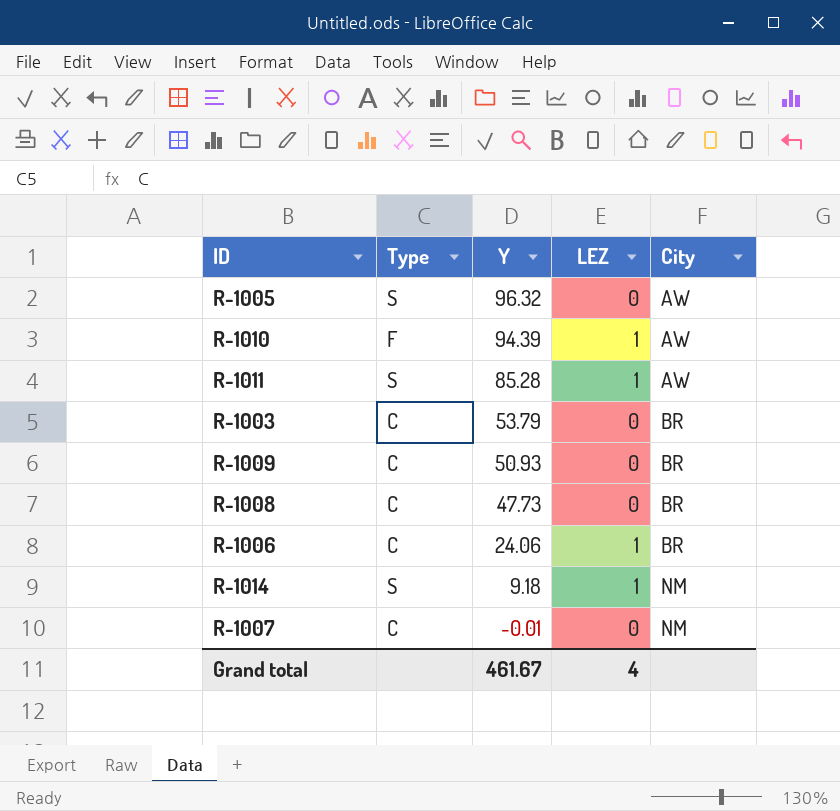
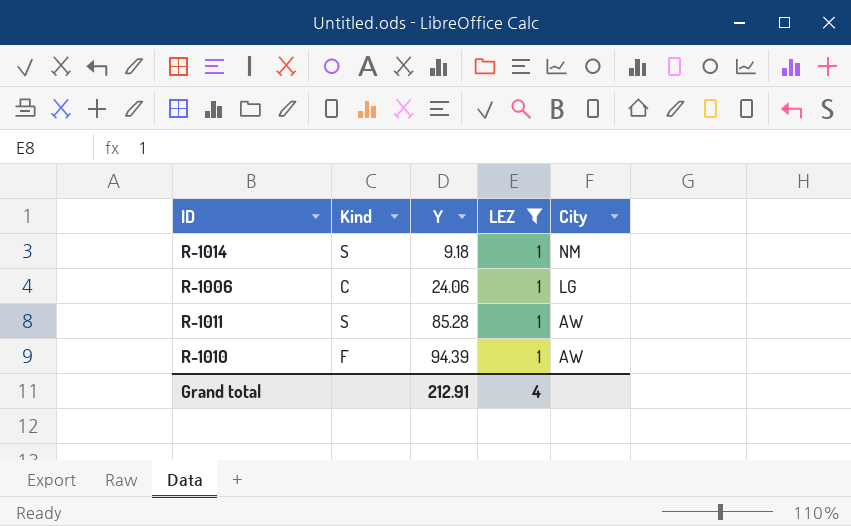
filter: none -> LEZ = 1
row order: Y descending -> Y ascending
column name: Type -> Kind
R-1006 | City: BR -> LG
Grand total | Y: 461.67 -> 212.91

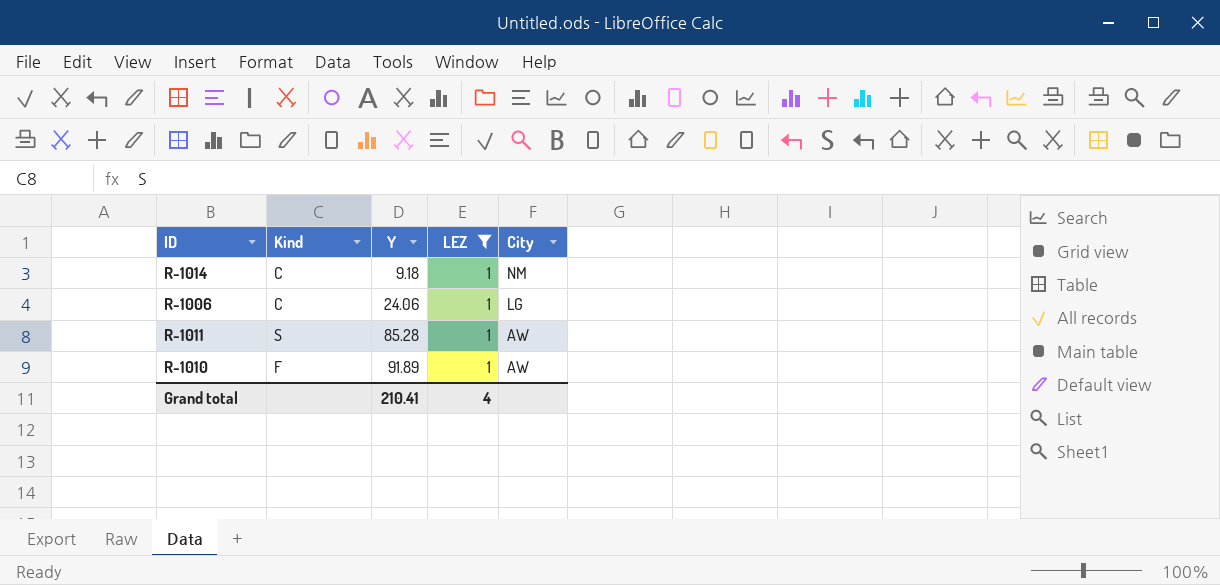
R-1014 | Kind: S -> C
R-1010 | Y: 94.39 -> 91.89
Grand total | Y: 212.91 -> 210.41

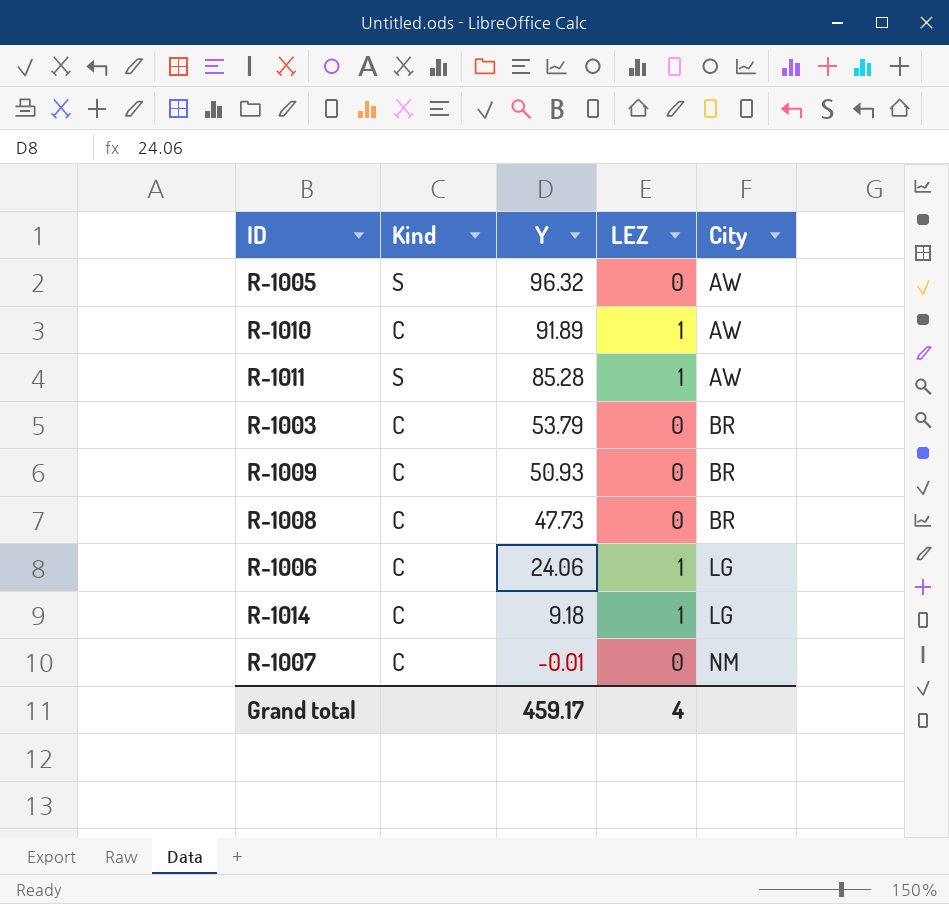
filter: LEZ = 1 -> none
row order: Y ascending -> Y descending
R-1010 | Kind: F -> C
R-1014 | City: NM -> LG
Grand total | Y: 210.41 -> 459.17

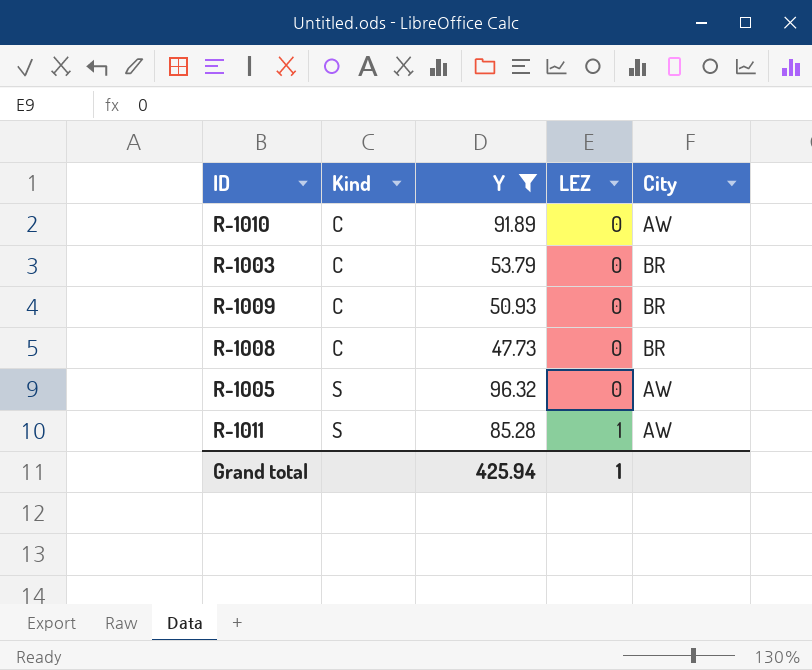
filter: none -> Y >= 47.73
row order: Y descending -> Kind ascending
R-1010 | LEZ: 1 -> 0
Grand total | Y: 459.17 -> 425.94
Grand total | LEZ: 4 -> 1

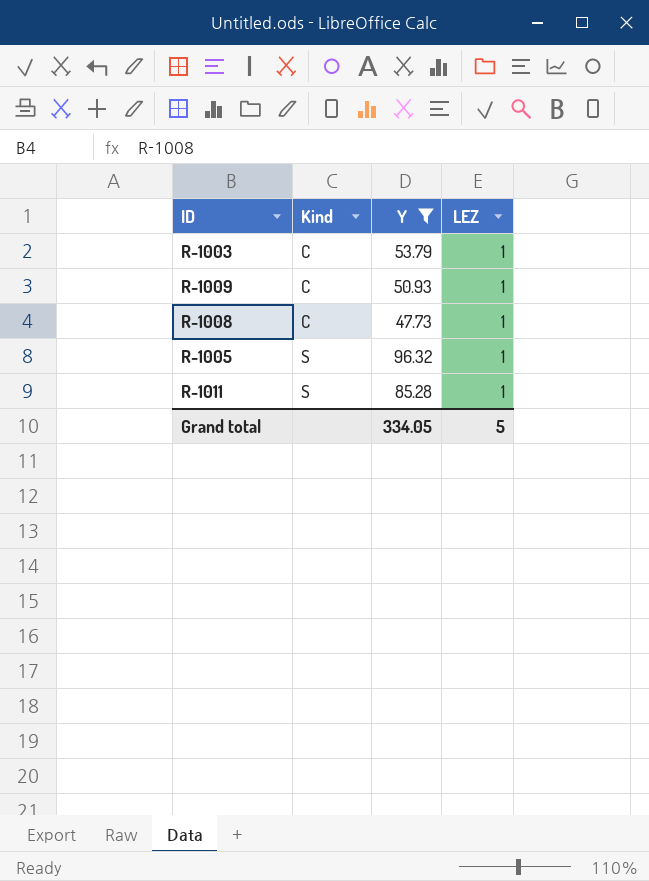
column City | position: 5 -> none
row R-1010: C | 91.89 | 0 | AW -> none
R-1003 | LEZ: 0 -> 1
R-1009 | LEZ: 0 -> 1
R-1008 | LEZ: 0 -> 1
R-1005 | LEZ: 0 -> 1
Grand total | Y: 425.94 -> 334.05
Grand total | LEZ: 1 -> 5

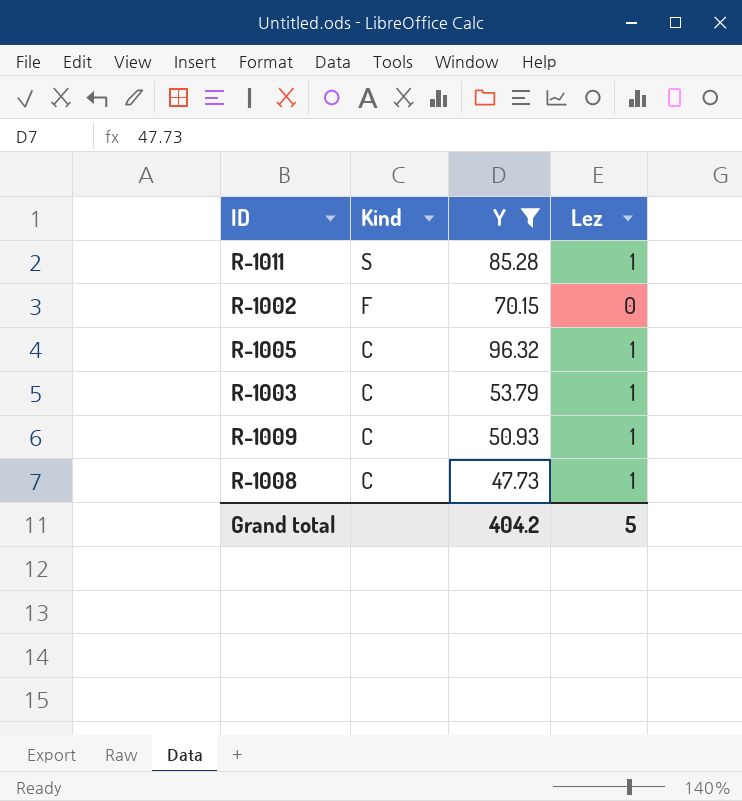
row order: Kind ascending -> Kind descending
column name: LEZ -> Lez
row R-1002: none -> F | 70.15 | 0
R-1005 | Kind: S -> C
Grand total | Y: 334.05 -> 404.2

